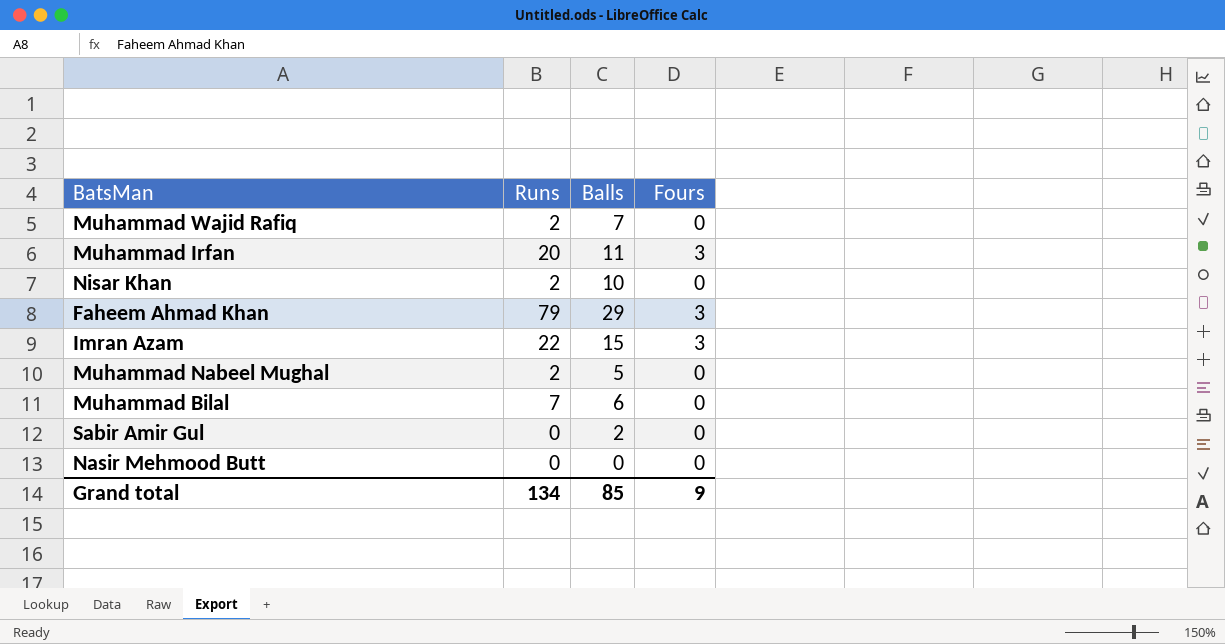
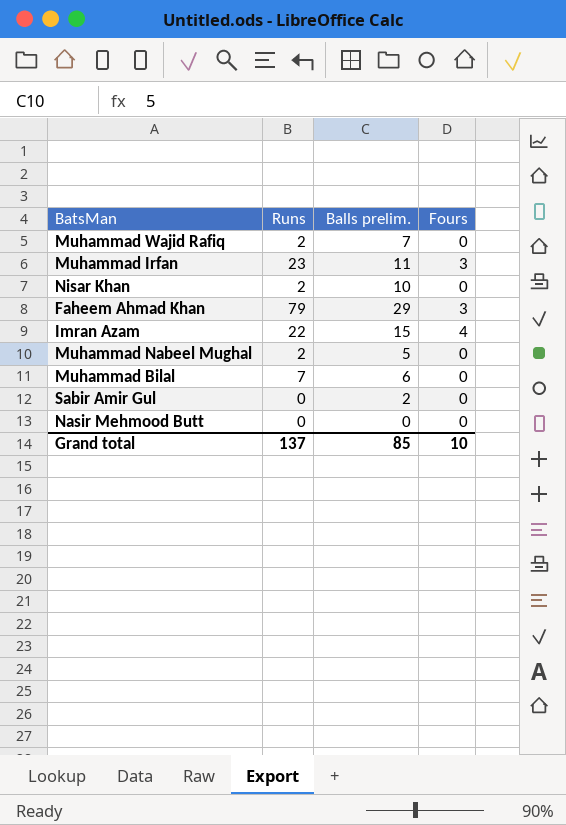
column name: Balls -> Balls prelim.
Muhammad Irfan | Runs: 20 -> 23
Imran Azam | Fours: 3 -> 4
Grand total | Runs: 134 -> 137
Grand total | Fours: 9 -> 10

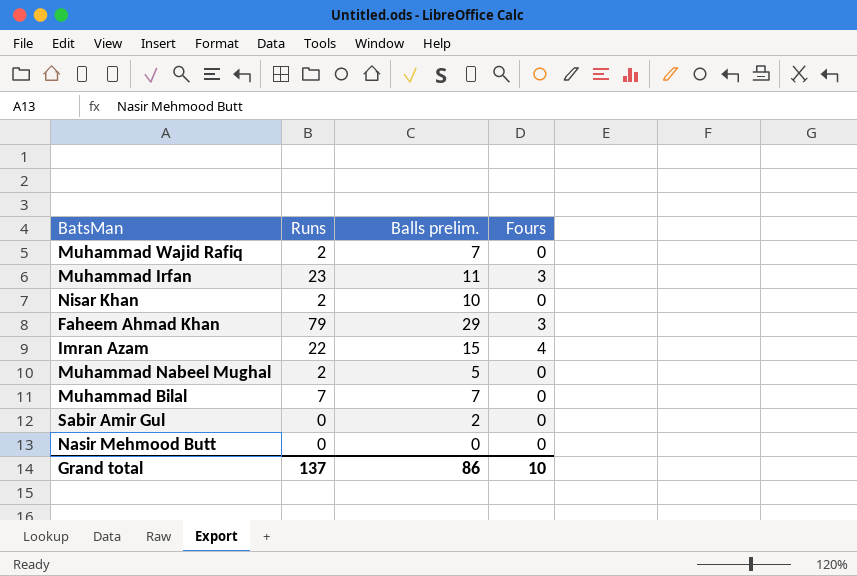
Muhammad Bilal | Balls prelim.: 6 -> 7
Grand total | Balls prelim.: 85 -> 86

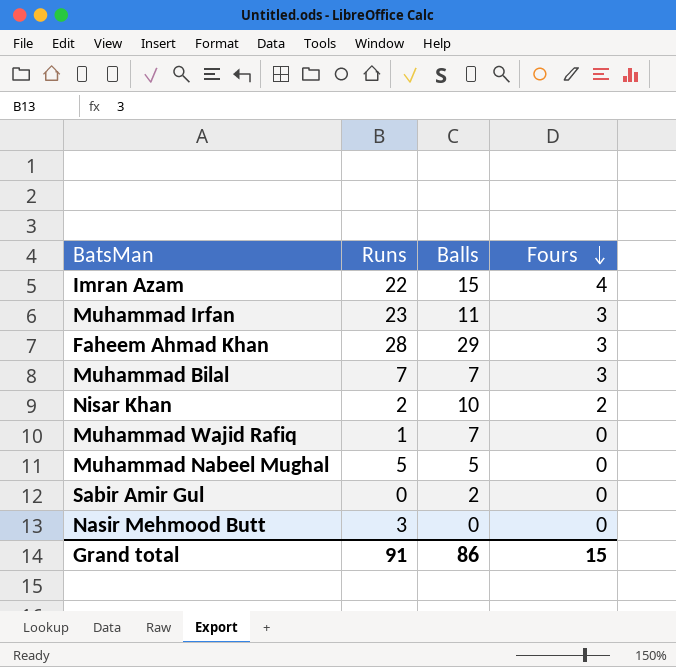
row order: none -> Fours descending
column name: Balls prelim. -> Balls
Faheem Ahmad Khan | Runs: 79 -> 28
Muhammad Bilal | Fours: 0 -> 3
Nisar Khan | Fours: 0 -> 2
Muhammad Wajid Rafiq | Runs: 2 -> 1
Muhammad Nabeel Mughal | Runs: 2 -> 5
Nasir Mehmood Butt | Runs: 0 -> 3
Grand total | Runs: 137 -> 91
Grand total | Fours: 10 -> 15

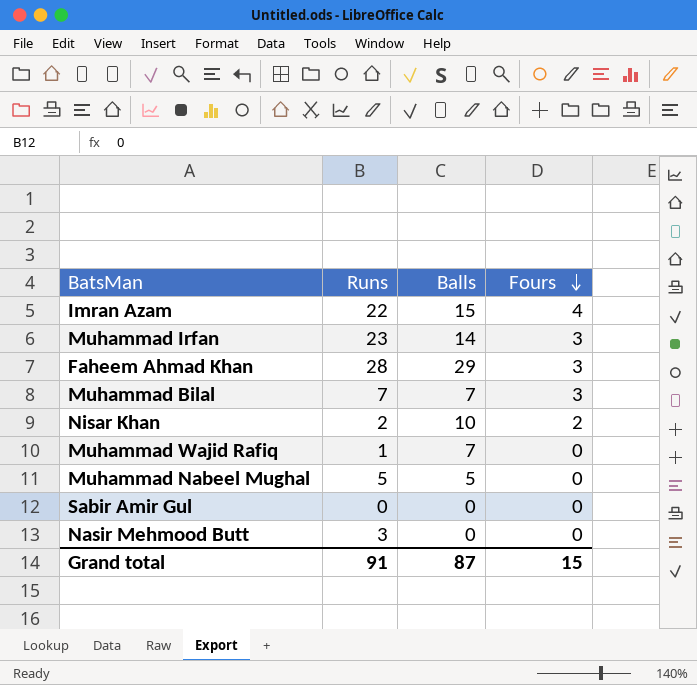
Muhammad Irfan | Balls: 11 -> 14
Sabir Amir Gul | Balls: 2 -> 0
Grand total | Balls: 86 -> 87

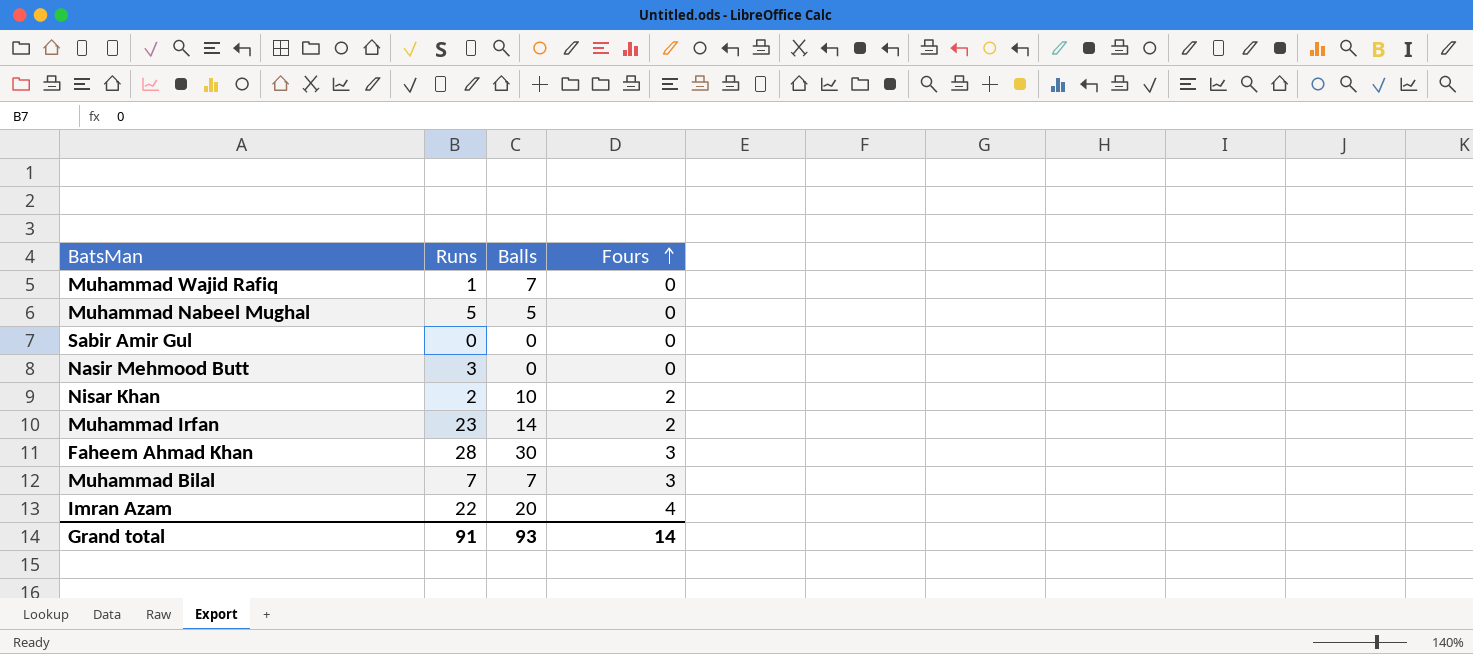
row order: Fours descending -> Fours ascending
Muhammad Irfan | Fours: 3 -> 2
Faheem Ahmad Khan | Balls: 29 -> 30
Imran Azam | Balls: 15 -> 20
Grand total | Balls: 87 -> 93
Grand total | Fours: 15 -> 14

